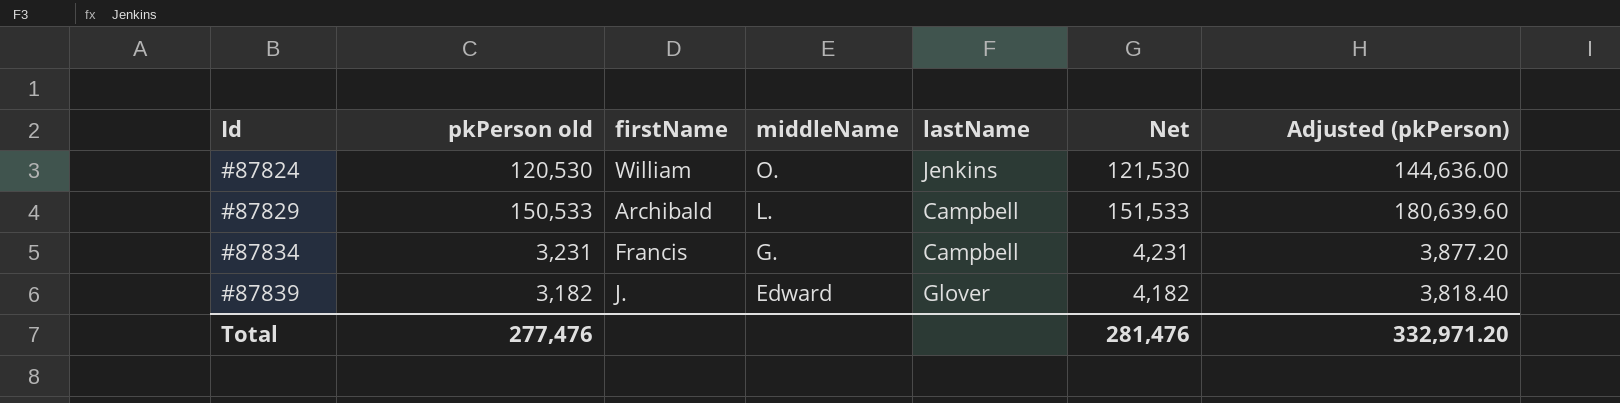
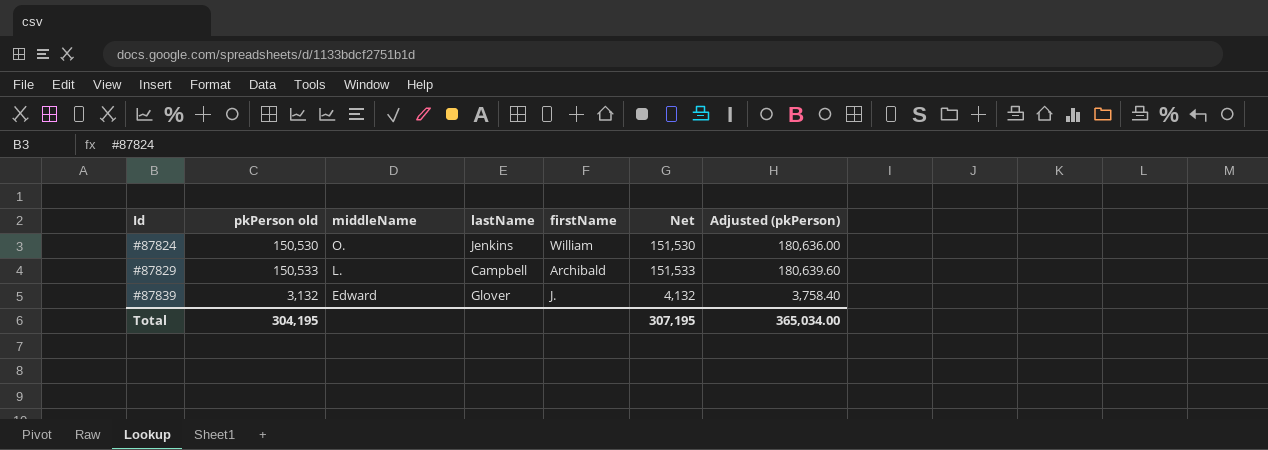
column firstName | position: 3 -> 5
row #87834: 3,231 | Francis | G. | Campbell | 4,231 | 3,877.20 -> none
#87824 | pkPerson old: 120,530 -> 150,530
#87824 | Net: 121,530 -> 151,530
#87824 | Adjusted (pkPerson): 144,636.00 -> 180,636.00
#87839 | pkPerson old: 3,182 -> 3,132
#87839 | Net: 4,182 -> 4,132
#87839 | Adjusted (pkPerson): 3,818.40 -> 3,758.40
Total | pkPerson old: 277,476 -> 304,195
Total | Net: 281,476 -> 307,195
Total | Adjusted (pkPerson): 332,971.20 -> 365,034.00

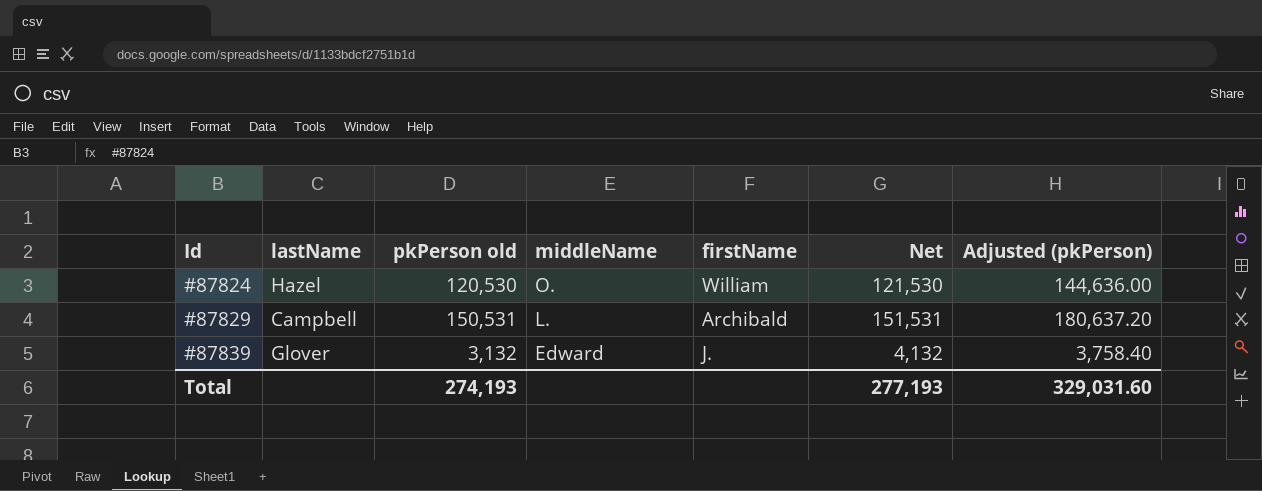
column lastName | position: 4 -> 2
#87824 | lastName: Jenkins -> Hazel
#87824 | pkPerson old: 150,530 -> 120,530
#87824 | Net: 151,530 -> 121,530
#87824 | Adjusted (pkPerson): 180,636.00 -> 144,636.00
#87829 | pkPerson old: 150,533 -> 150,531
#87829 | Net: 151,533 -> 151,531
#87829 | Adjusted (pkPerson): 180,639.60 -> 180,637.20
Total | pkPerson old: 304,195 -> 274,193
Total | Net: 307,195 -> 277,193
Total | Adjusted (pkPerson): 365,034.00 -> 329,031.60

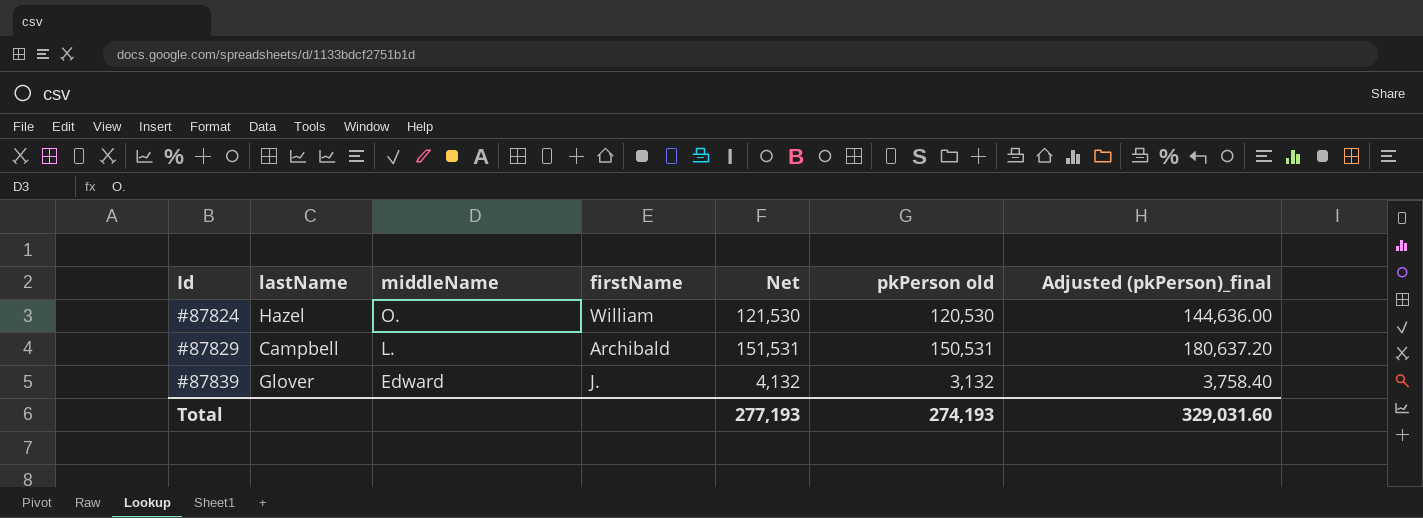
column pkPerson old | position: 3 -> 6
column name: Adjusted (pkPerson) -> Adjusted (pkPerson)_final

